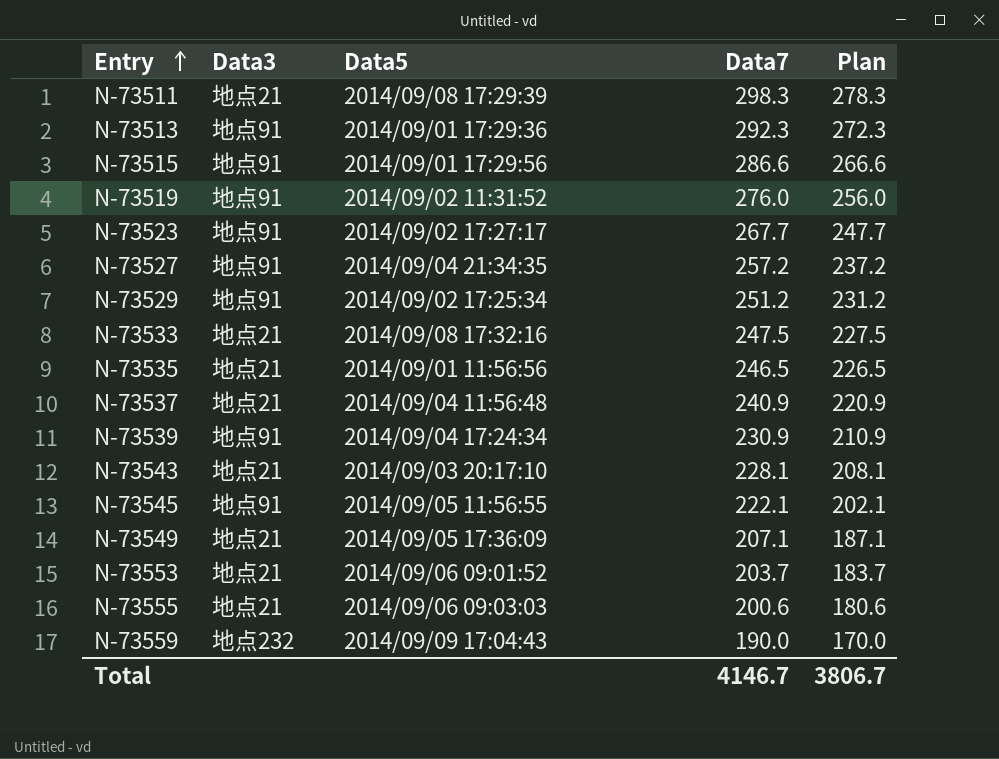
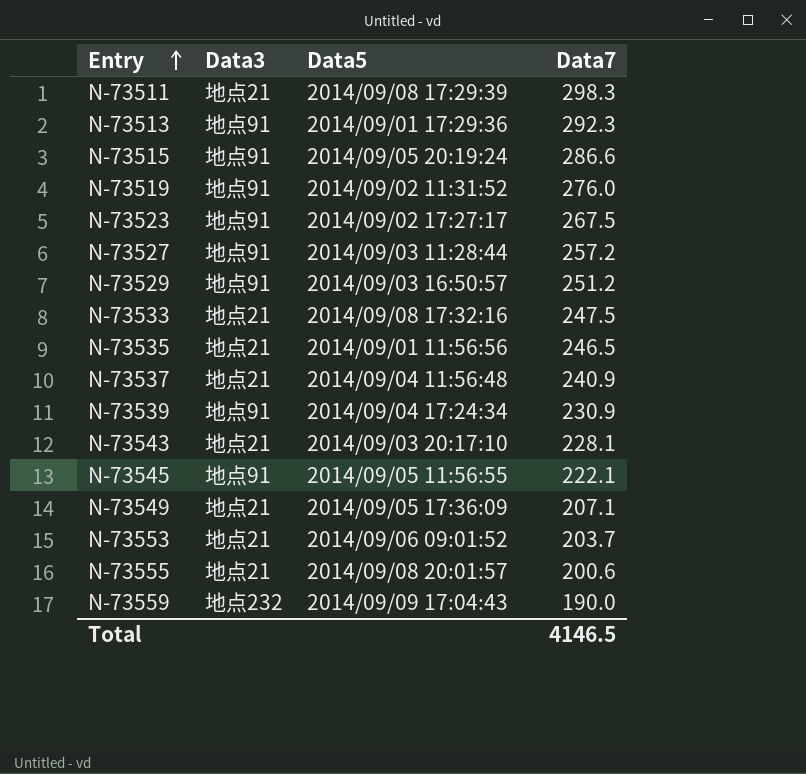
column Plan | formula: [Data7] - 20 -> none
N-73515 | Data5: 2014/09/01 17:29:56 -> 2014/09/05 20:19:24
N-73523 | Data7: 267.7 -> 267.5
N-73527 | Data5: 2014/09/04 21:34:35 -> 2014/09/03 11:28:44
N-73529 | Data5: 2014/09/02 17:25:34 -> 2014/09/03 16:50:57
N-73555 | Data5: 2014/09/06 09:03:03 -> 2014/09/08 20:01:57
Total | Data7: 4146.7 -> 4146.5

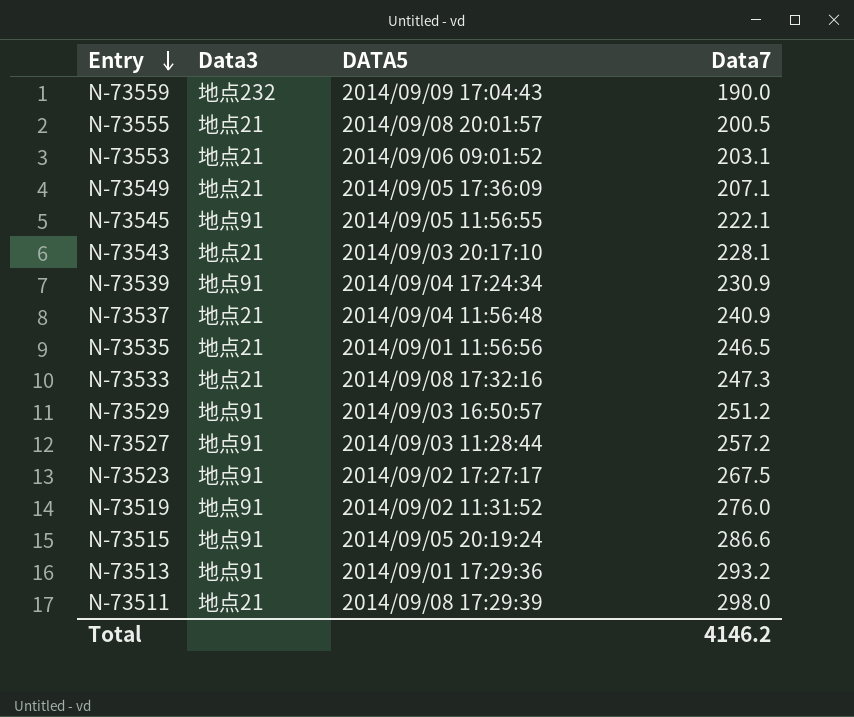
row order: Entry ascending -> Entry descending
column name: Data5 -> DATA5
N-73555 | Data7: 200.6 -> 200.5
N-73553 | Data7: 203.7 -> 203.1
N-73533 | Data7: 247.5 -> 247.3
N-73513 | Data7: 292.3 -> 293.2
N-73511 | Data7: 298.3 -> 298.0
Total | Data7: 4146.5 -> 4146.2

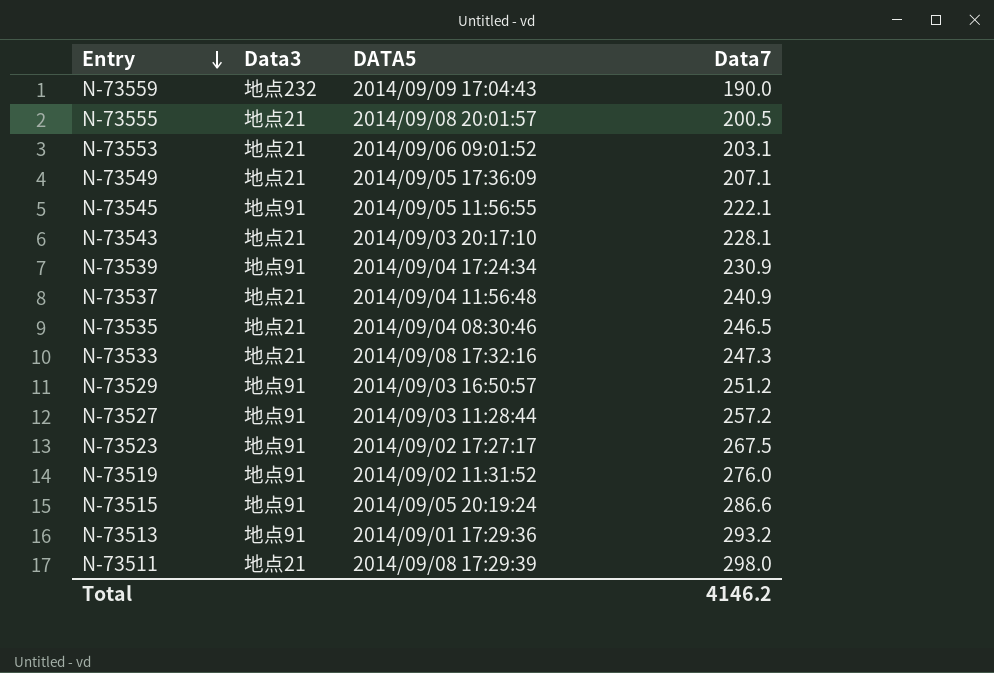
N-73535 | DATA5: 2014/09/01 11:56:56 -> 2014/09/04 08:30:46

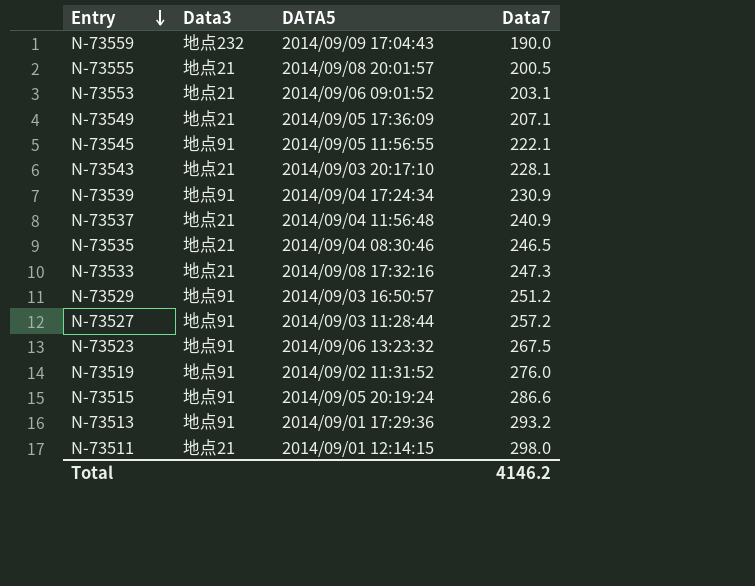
N-73523 | DATA5: 2014/09/02 17:27:17 -> 2014/09/06 13:23:32
N-73511 | DATA5: 2014/09/08 17:29:39 -> 2014/09/01 12:14:15

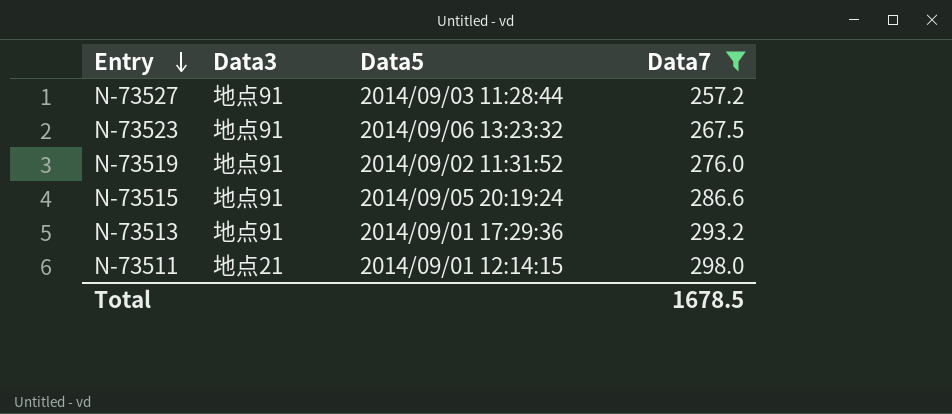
filter: none -> Data7 >= 257.2
column name: DATA5 -> Data5
Total | Data7: 4146.2 -> 1678.5

